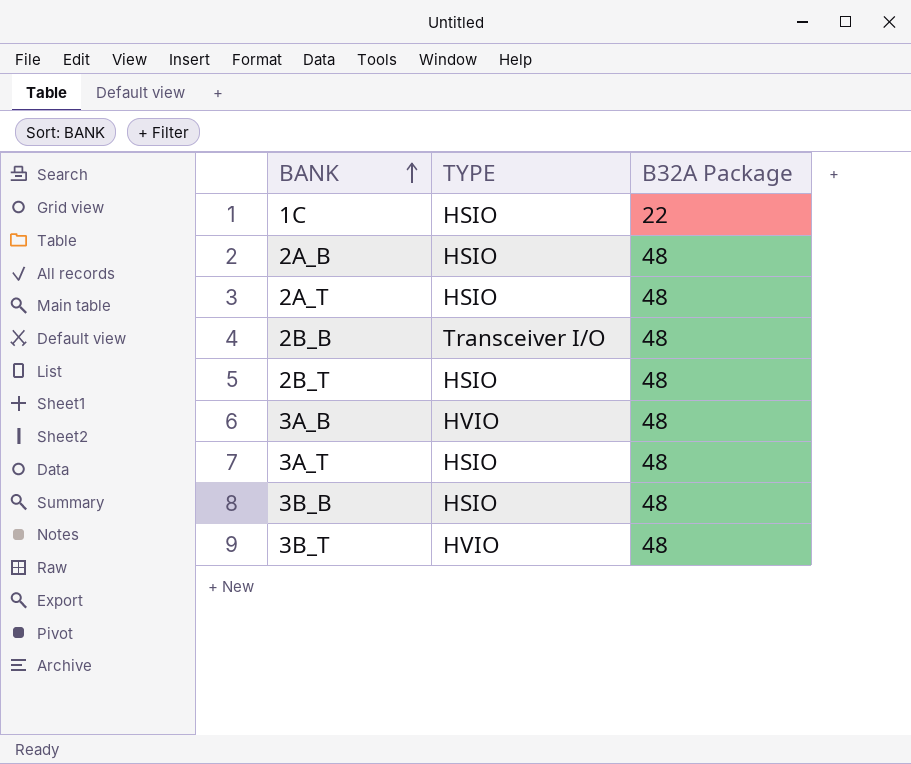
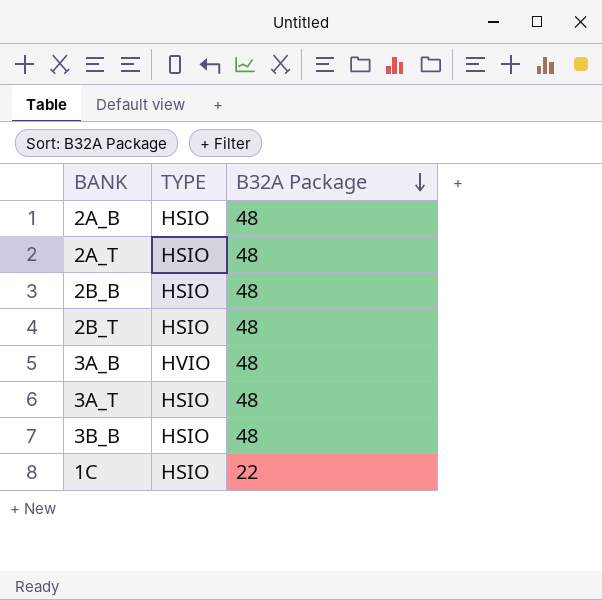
row order: BANK ascending -> B32A Package descending
row 3B_T: HVIO | 48 -> none
2B_B | TYPE: Transceiver I/O -> HSIO

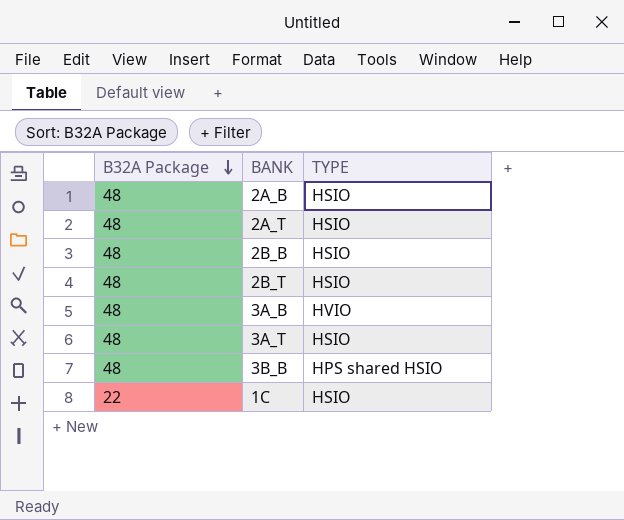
column B32A Package | position: 3 -> 1
3B_B | TYPE: HSIO -> HPS shared HSIO

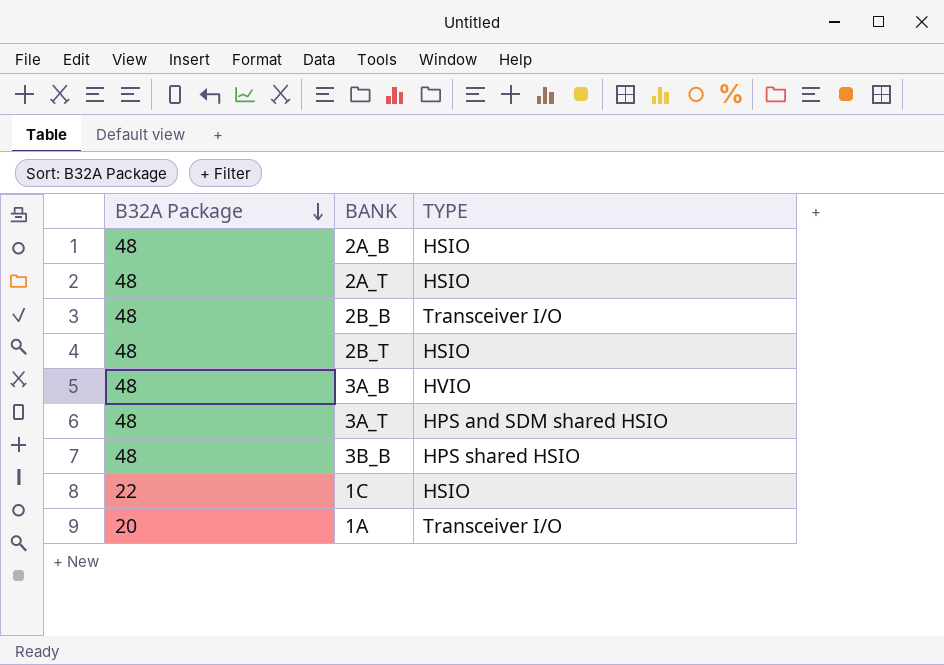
2B_B | TYPE: HSIO -> Transceiver I/O
3A_T | TYPE: HSIO -> HPS and SDM shared HSIO
row 1A: none -> 20 | Transceiver I/O

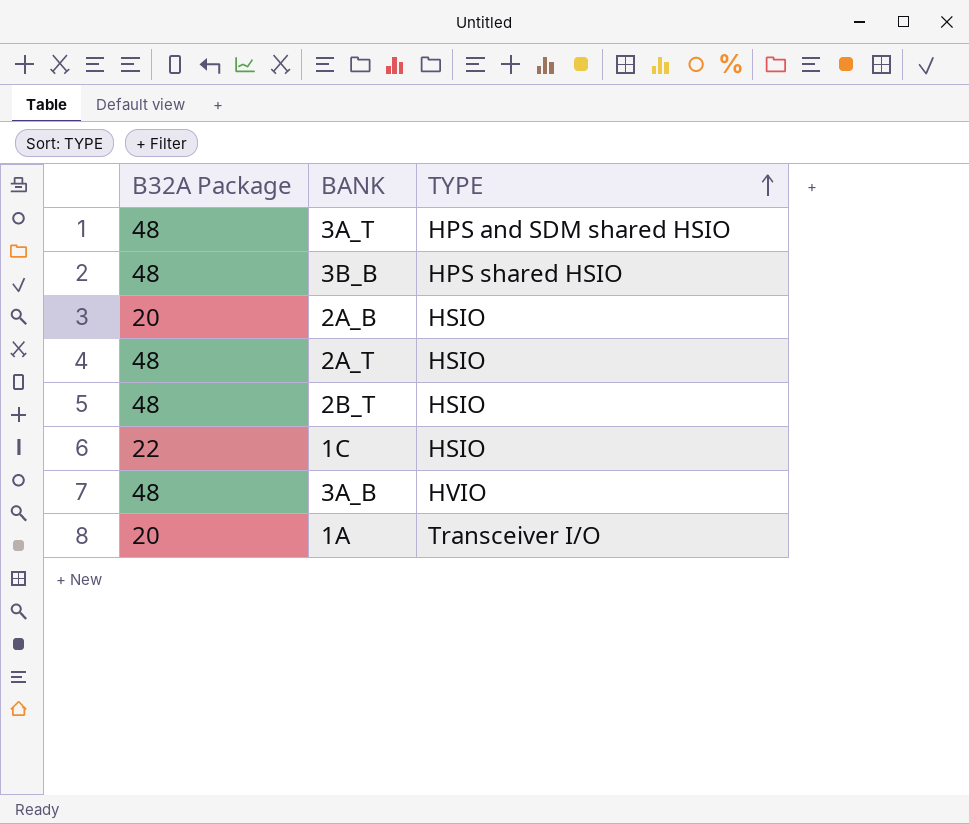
row order: B32A Package descending -> TYPE ascending
row 2B_B: 48 | Transceiver I/O -> none
2A_B | B32A Package: 48 -> 20

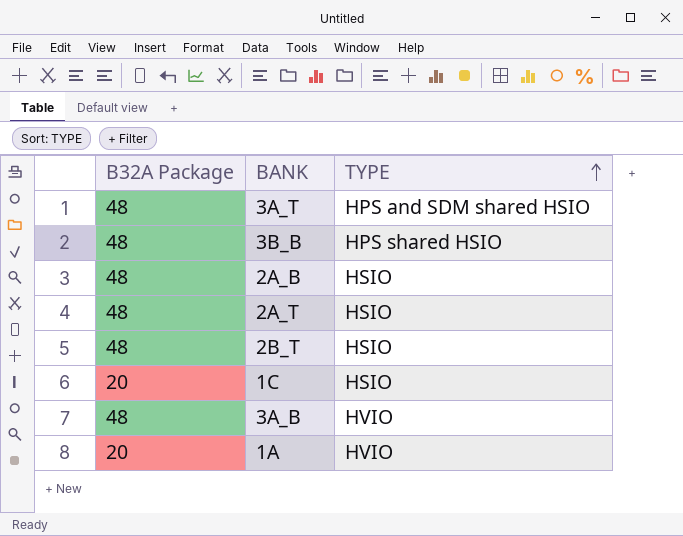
2A_B | B32A Package: 20 -> 48
1C | B32A Package: 22 -> 20
1A | TYPE: Transceiver I/O -> HVIO

